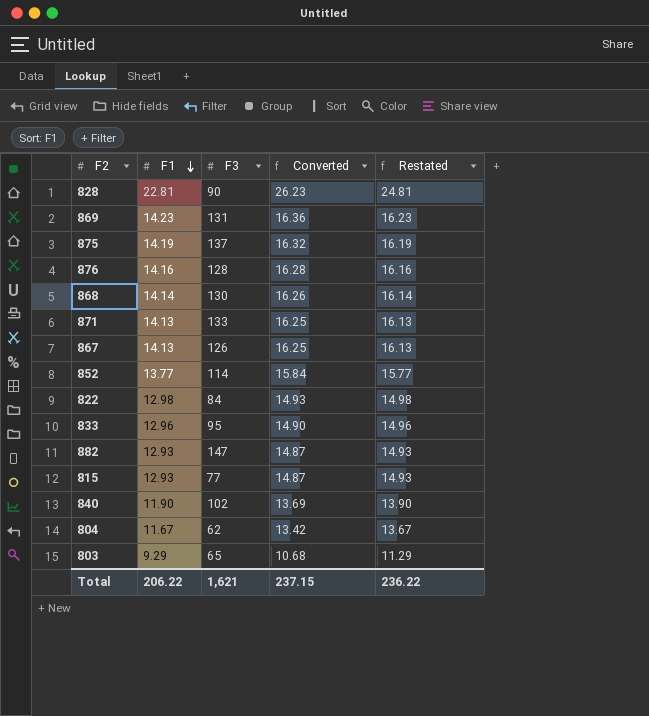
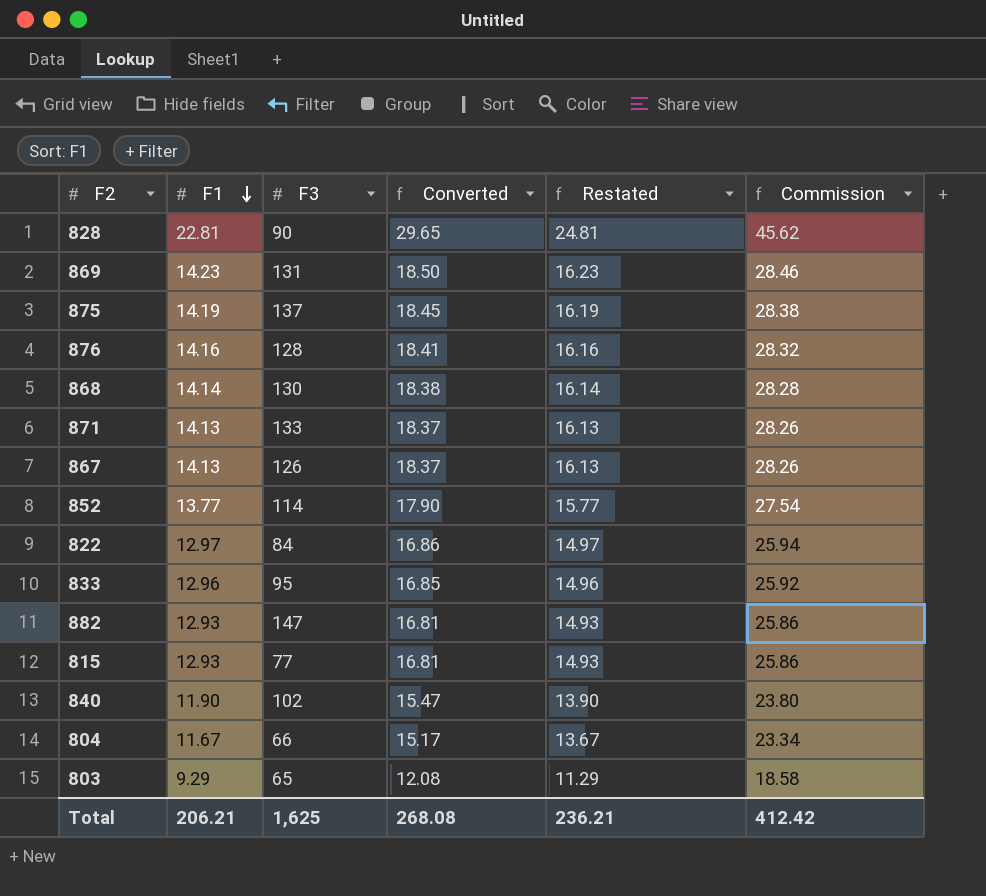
column Converted | formula: [F1] * 1.15 -> [F1] * 1.3
column Commission | formula: none -> [F1] * 2
822 | F1: 12.98 -> 12.97
822 | Restated: 14.98 -> 14.97
804 | F3: 62 -> 66
Total | F1: 206.22 -> 206.21
Total | F3: 1,621 -> 1,625
Total | Converted: 237.15 -> 268.08
Total | Restated: 236.22 -> 236.21

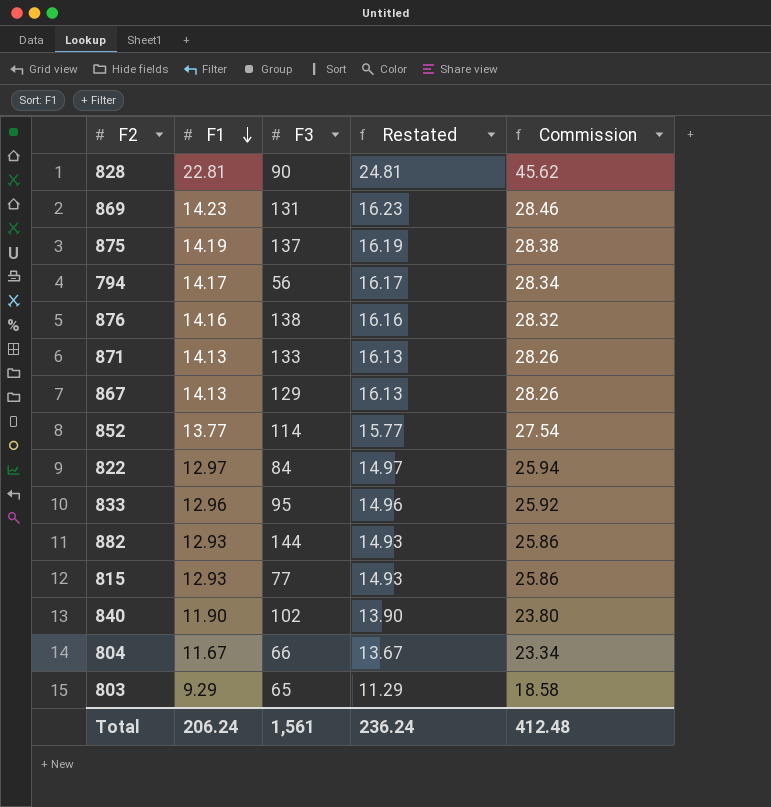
column Converted | formula: [F1] * 1.3 -> none
row 868: 14.14 | 130 | 18.38 | 16.14 | 28.28 -> none
row 794: none -> 14.17 | 56 | 16.17 | 28.34
876 | F3: 128 -> 138
867 | F3: 126 -> 129
882 | F3: 147 -> 144
Total | F1: 206.21 -> 206.24
Total | F3: 1,625 -> 1,561
Total | Restated: 236.21 -> 236.24
Total | Commission: 412.42 -> 412.48

